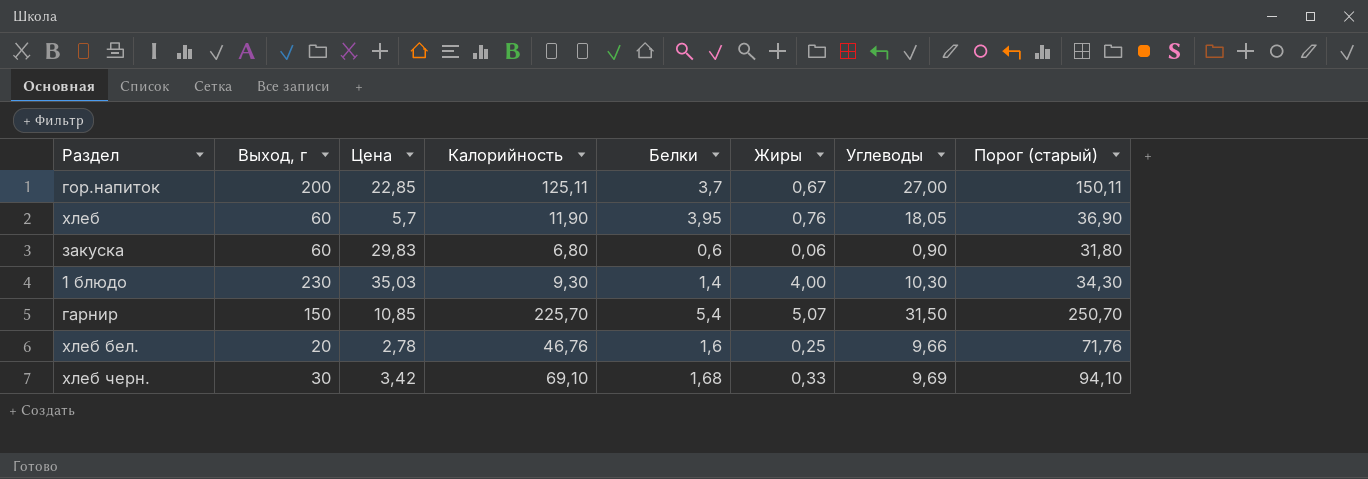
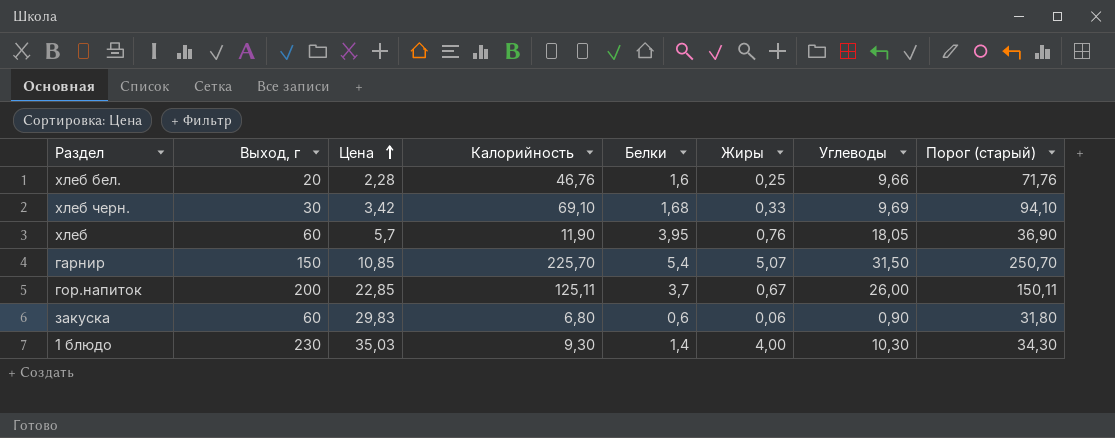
row order: none -> Цена ascending
хлеб бел. | Цена: 2,78 -> 2,28
гор.напиток | Углеводы: 27,00 -> 26,00

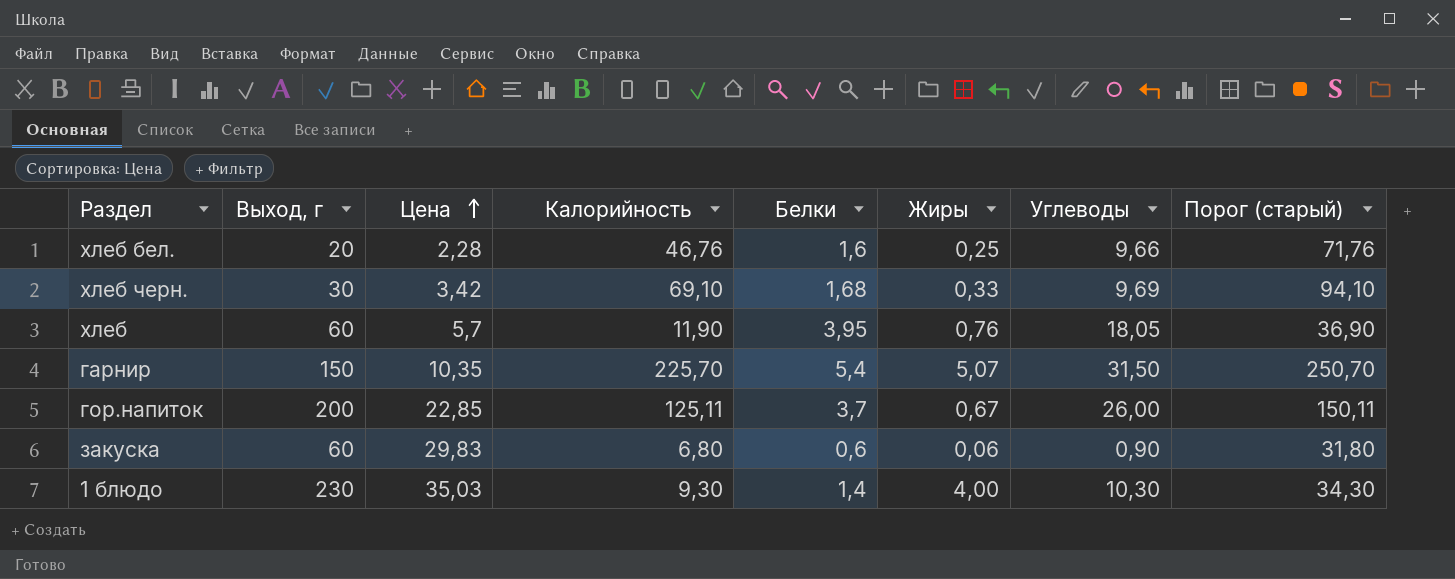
гарнир | Цена: 10,85 -> 10,35

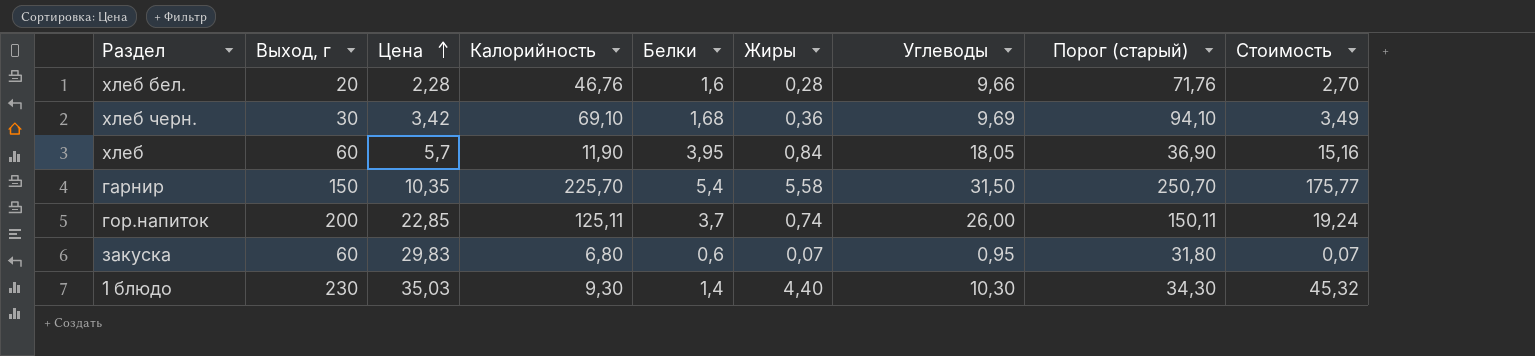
column Стоимость | formula: none -> [Жиры] * [Углеводы]
хлеб бел. | Жиры: 0,25 -> 0,28
хлеб черн. | Жиры: 0,33 -> 0,36
хлеб | Жиры: 0,76 -> 0,84
гарнир | Жиры: 5,07 -> 5,58
гор.напиток | Жиры: 0,67 -> 0,74
закуска | Жиры: 0,06 -> 0,07
закуска | Углеводы: 0,90 -> 0,95
1 блюдо | Жиры: 4,00 -> 4,40

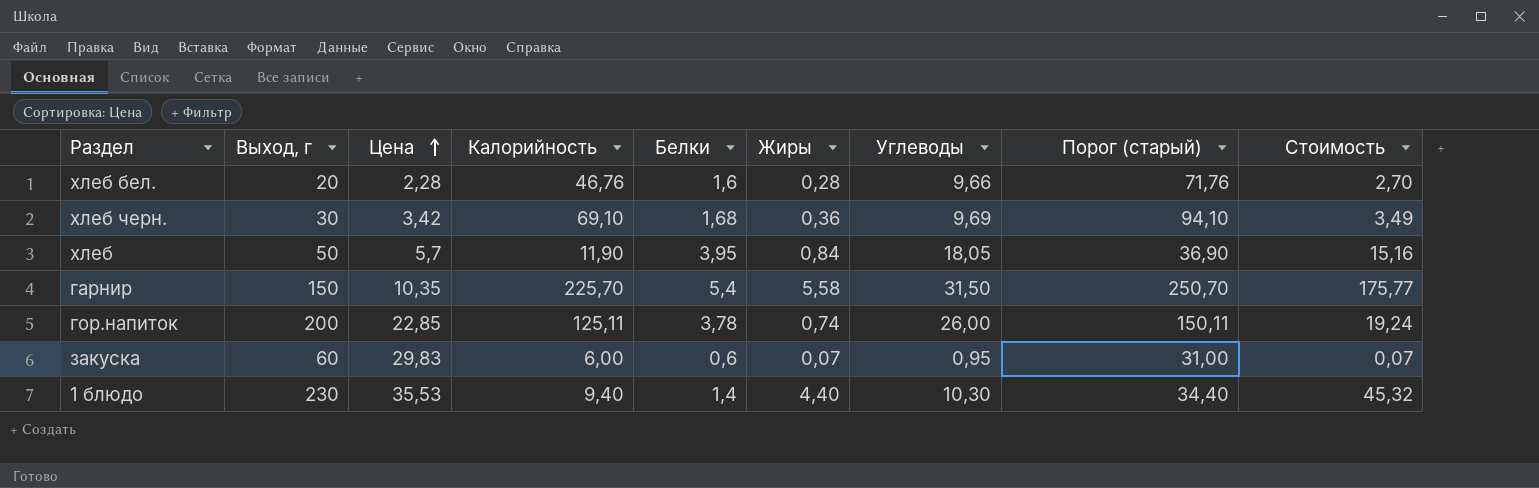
хлеб | Выход, г: 60 -> 50
гор.напиток | Белки: 3,7 -> 3,78
закуска | Калорийность: 6,80 -> 6,00
закуска | Порог (старый): 31,80 -> 31,00
1 блюдо | Цена: 35,03 -> 35,53
1 блюдо | Калорийность: 9,30 -> 9,40
1 блюдо | Порог (старый): 34,30 -> 34,40

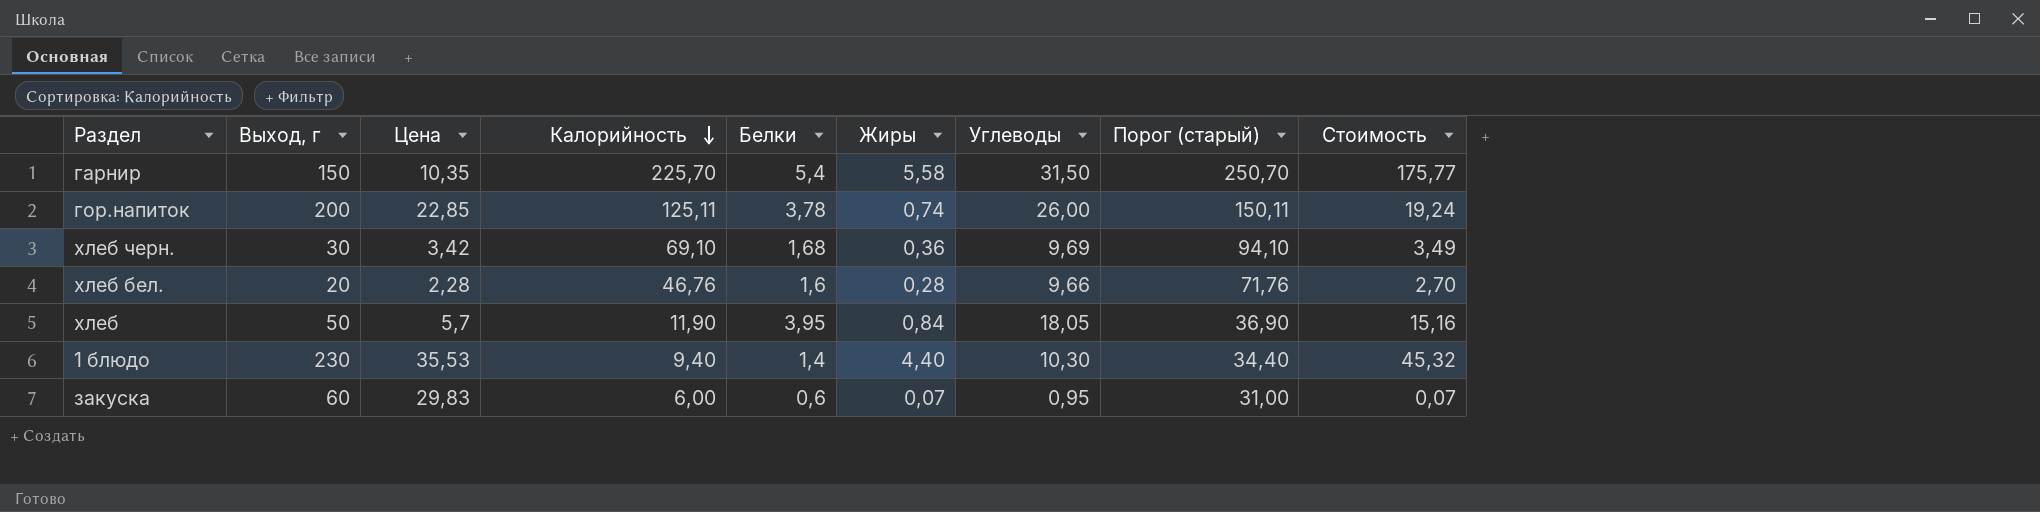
row order: Цена ascending -> Калорийность descending

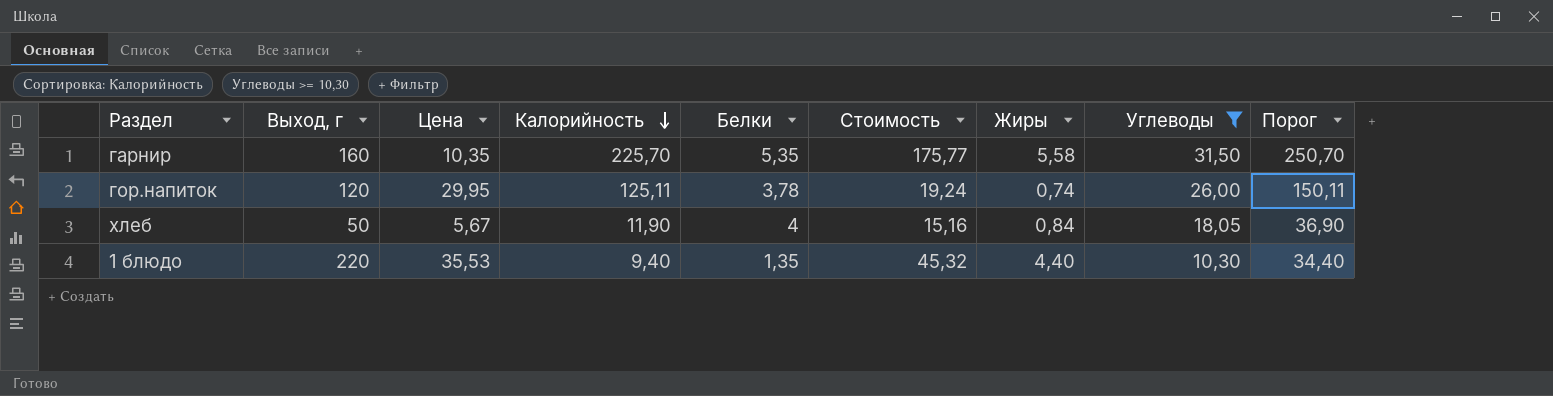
filter: none -> Углеводы >= 10,30
column Стоимость | position: 9 -> 6
column name: Порог (старый) -> Порог
гарнир | Выход, г: 150 -> 160
гарнир | Белки: 5,4 -> 5,35
гор.напиток | Выход, г: 200 -> 120
гор.напиток | Цена: 22,85 -> 29,95
хлеб | Цена: 5,7 -> 5,67
хлеб | Белки: 3,95 -> 4
1 блюдо | Выход, г: 230 -> 220
1 блюдо | Белки: 1,4 -> 1,35

